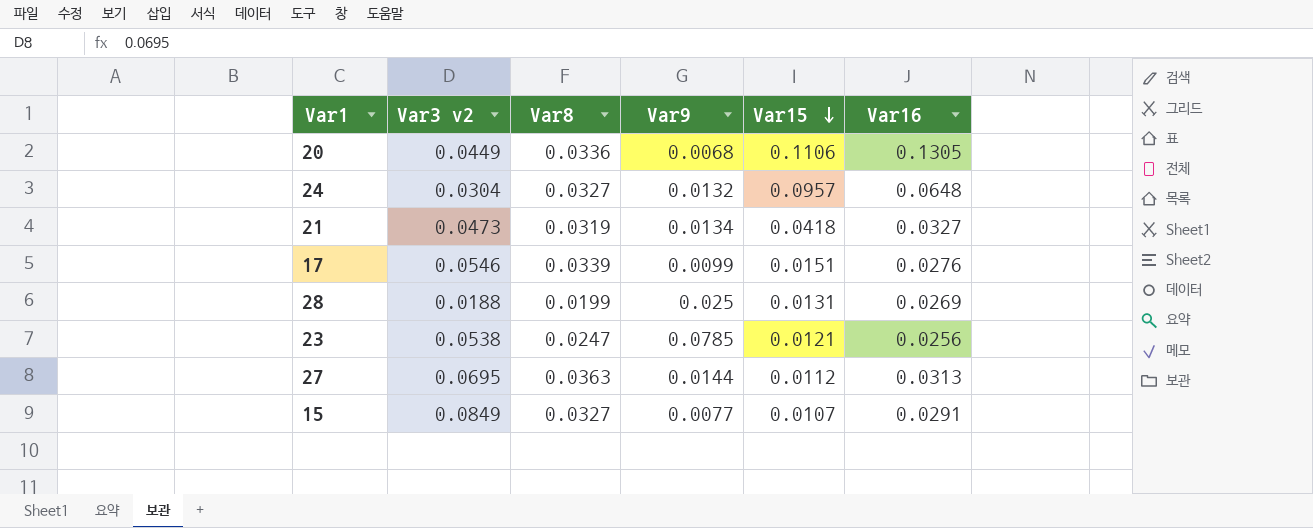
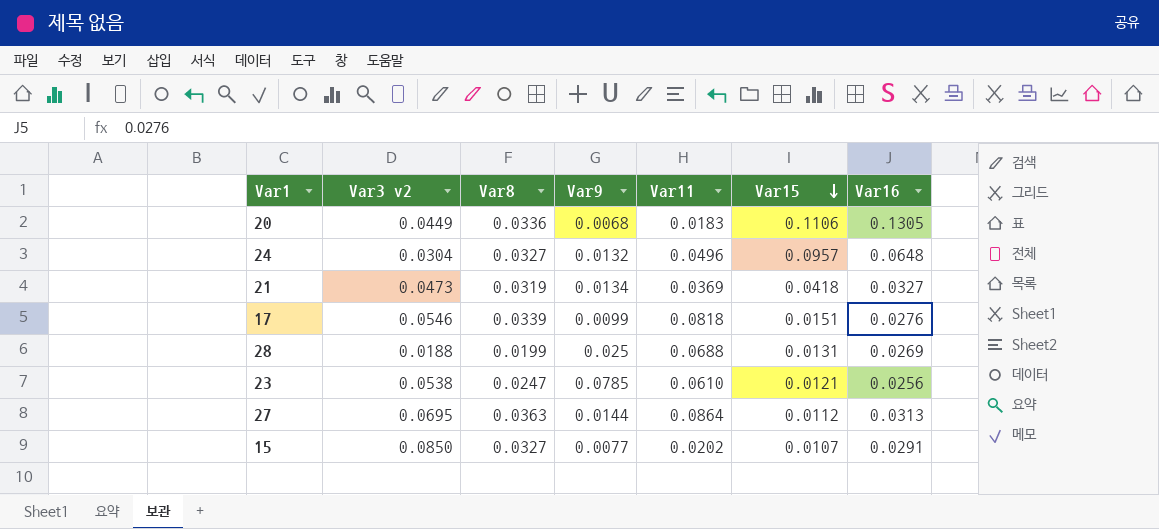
column Var11 | position: none -> 5
15 | Var3 v2: 0.0849 -> 0.0850

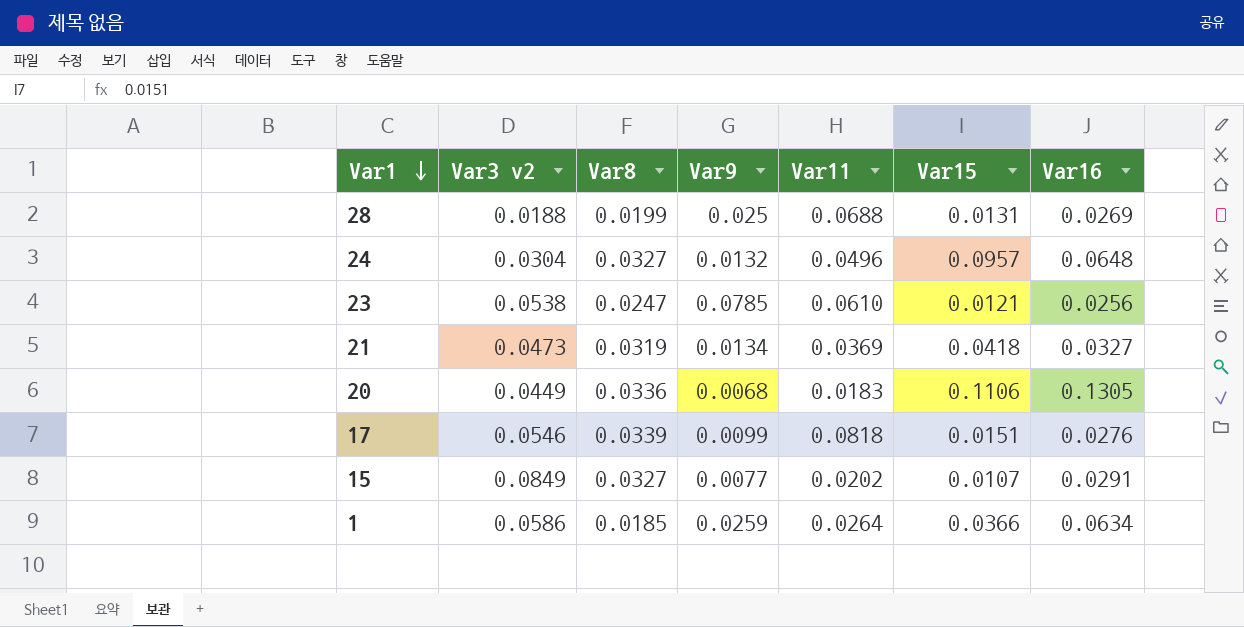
row order: Var15 descending -> Var1 descending
row 27: 0.0695 | 0.0363 | 0.0144 | 0.0864 | 0.0112 | 0.0313 -> none
15 | Var3 v2: 0.0850 -> 0.0849
row 1: none -> 0.0586 | 0.0185 | 0.0259 | 0.0264 | 0.0366 | 0.0634

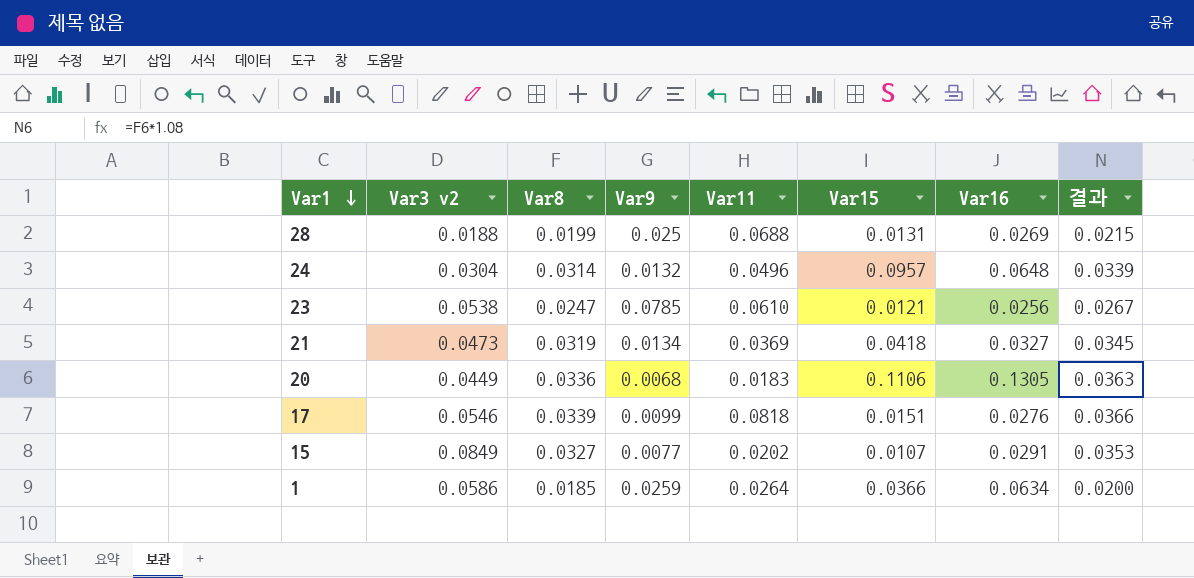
column 결과 | formula: none -> [Var8] * 1.08
24 | Var8: 0.0327 -> 0.0314

